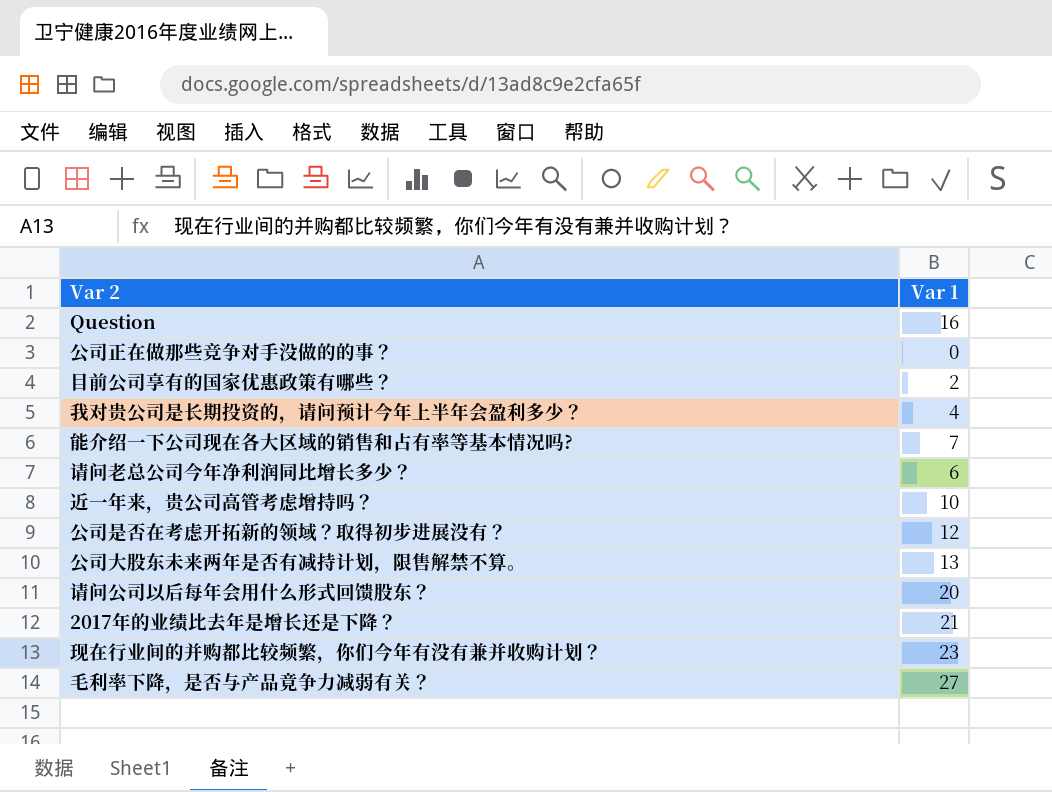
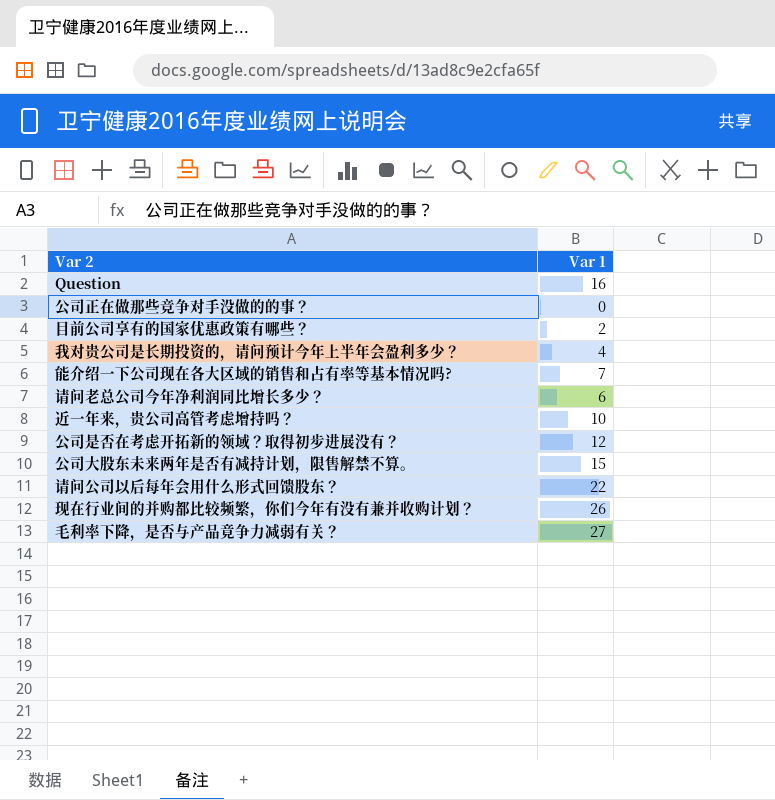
row 2017年的业绩比去年是增长还是下降？: 21 -> none
公司大股东未来两年是否有减持计划，限售解禁不算。 | Var 1: 13 -> 15
请问公司以后每年会用什么形式回馈股东？ | Var 1: 20 -> 22
现在行业间的并购都比较频繁，你们今年有没有兼并收购计划？ | Var 1: 23 -> 26

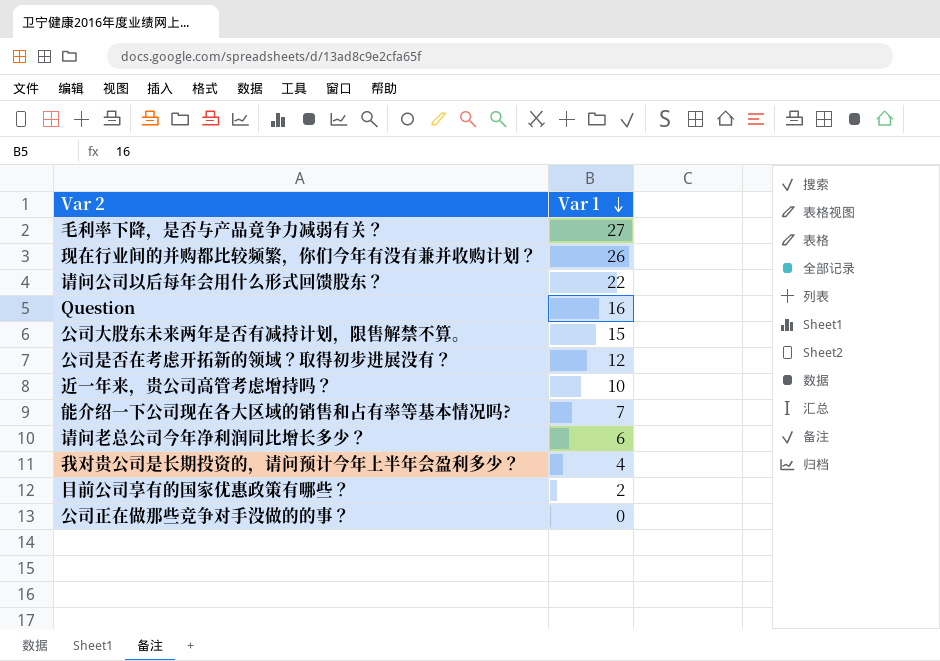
row order: none -> Var 1 descending

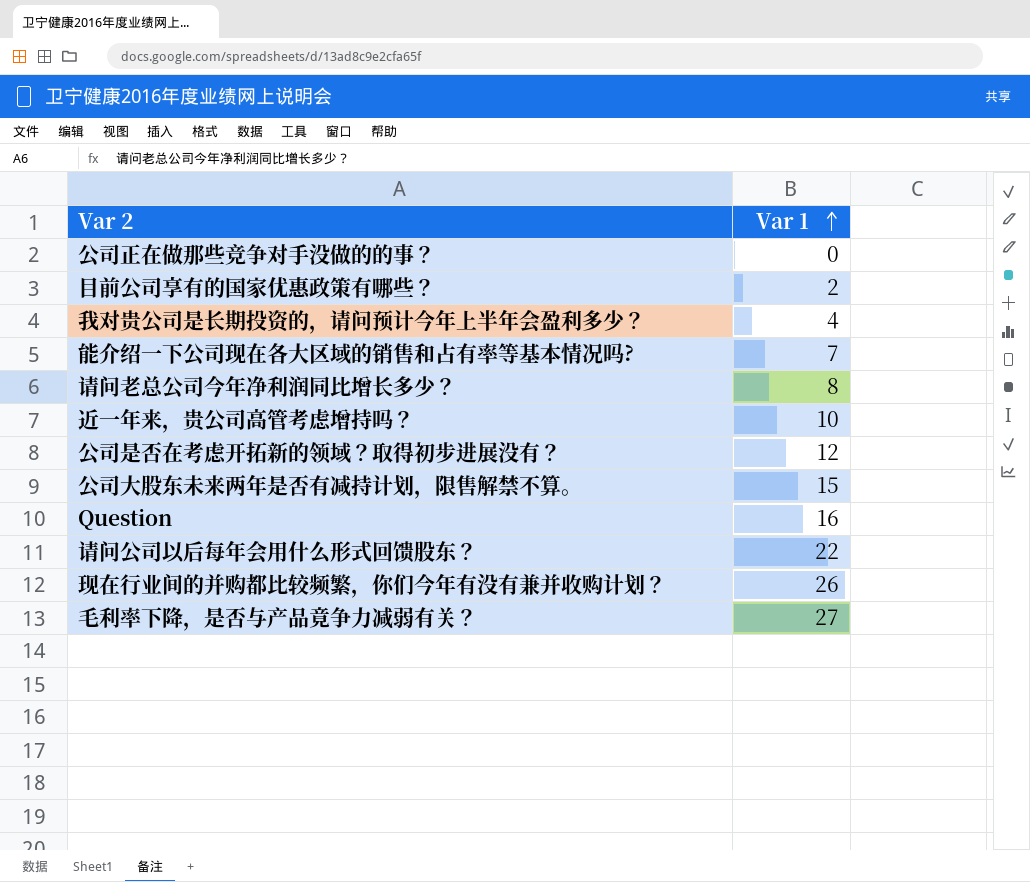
row order: Var 1 descending -> Var 1 ascending
请问老总公司今年净利润同比增长多少？ | Var 1: 6 -> 8

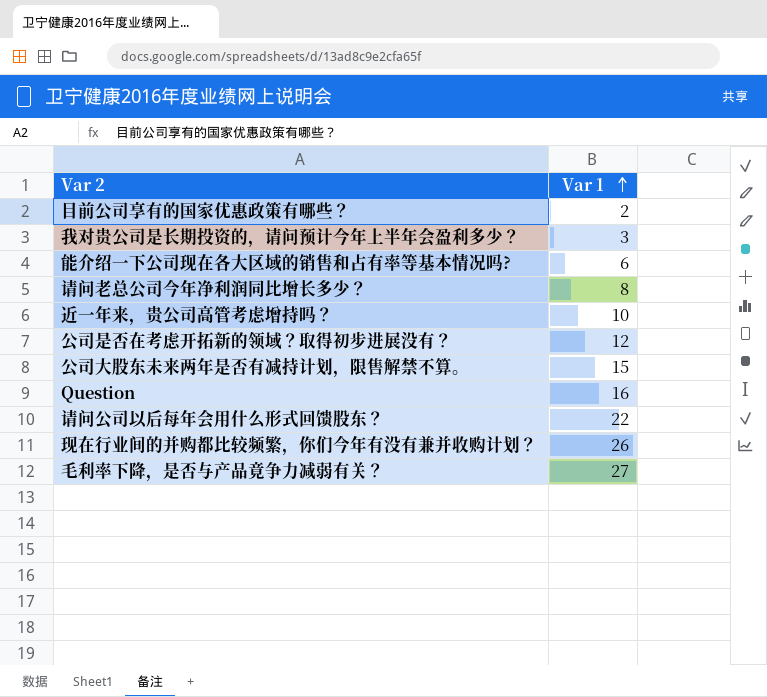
row 公司正在做那些竞争对手没做的的事？: 0 -> none
我对贵公司是长期投资的，请问预计今年上半年会盈利多少？ | Var 1: 4 -> 3
能介绍一下公司现在各大区域的销售和占有率等基本情况吗? | Var 1: 7 -> 6

